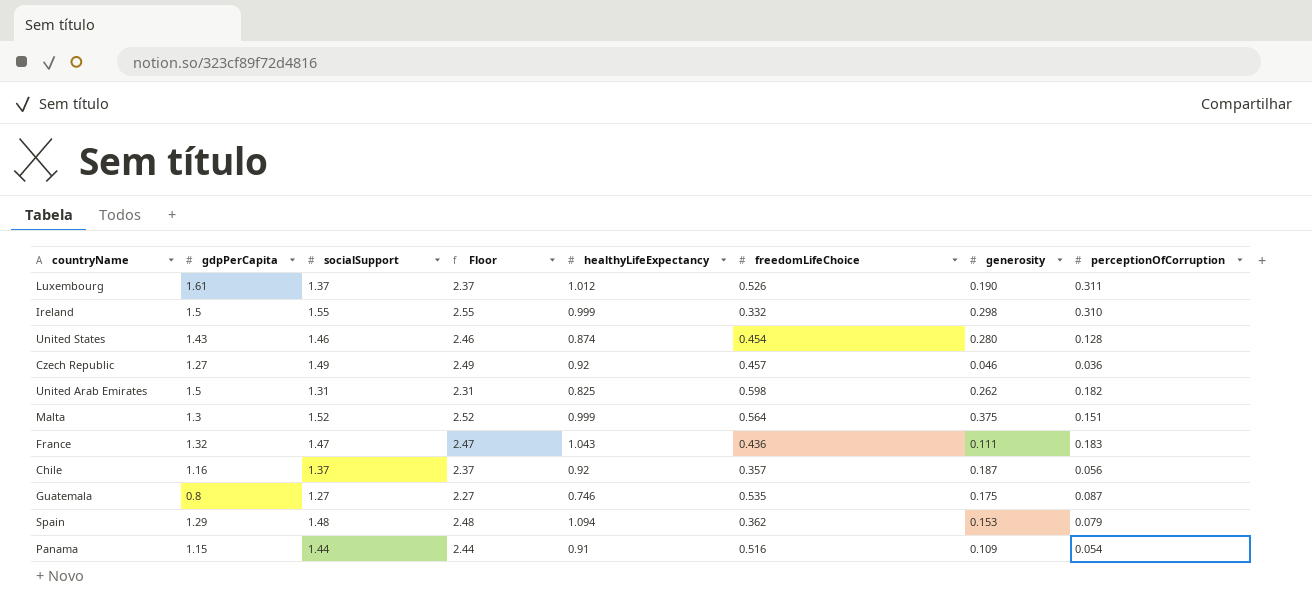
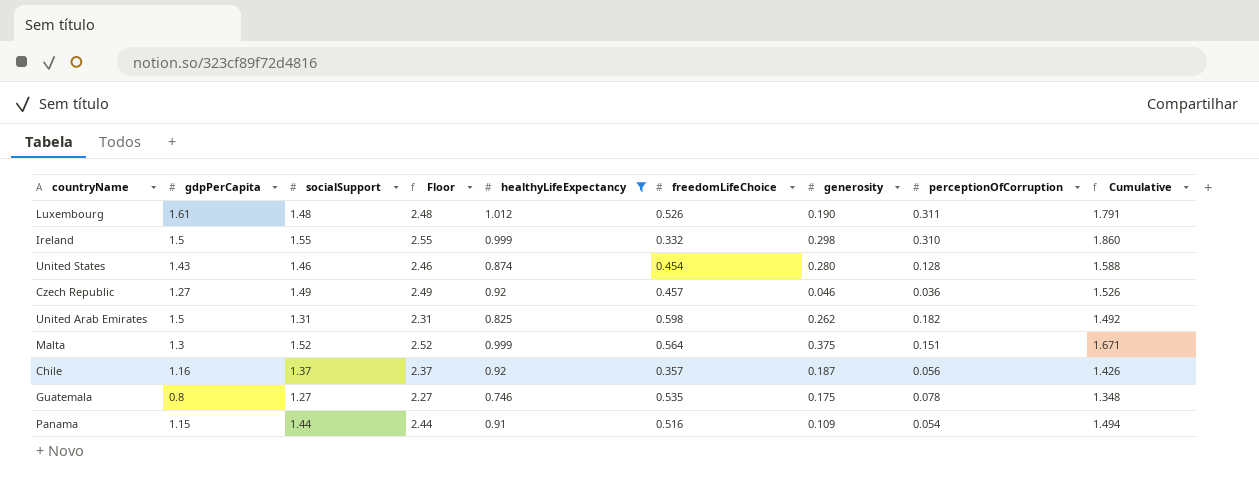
filter: none -> healthyLifeExpectancy <= 1.012
column Cumulative | formula: none -> [socialSupport] + [perceptionOfCorruption]
Luxembourg | socialSupport: 1.37 -> 1.48
Luxembourg | Floor: 2.37 -> 2.48
Guatemala | perceptionOfCorruption: 0.087 -> 0.078

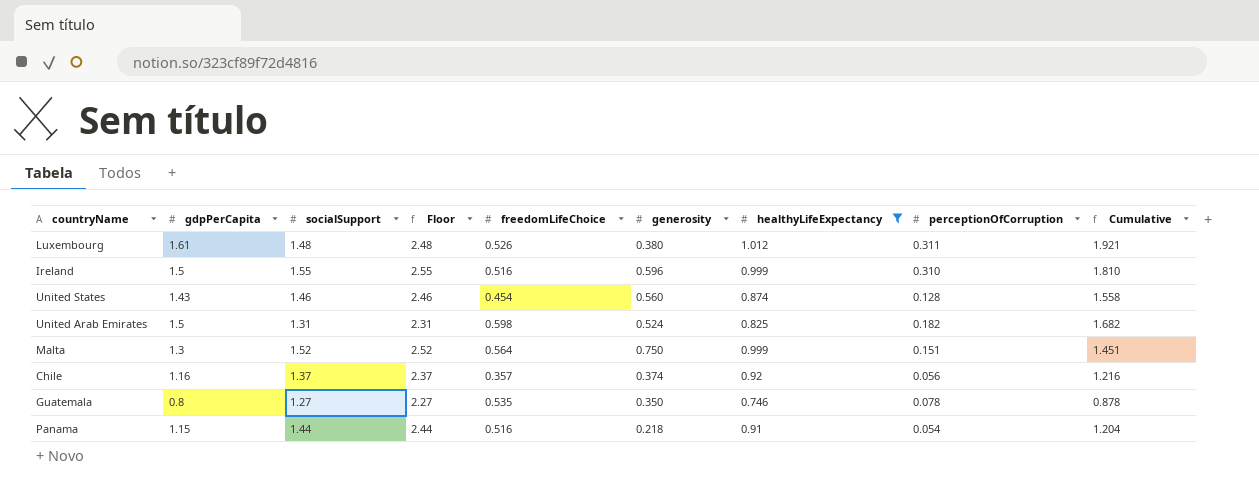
column healthyLifeExpectancy | position: 5 -> 7
column Cumulative | formula: [socialSupport] + [perceptionOfCorruption] -> [gdpPerCapita] + [perceptionOfCorruption]
row Czech Republic: 1.27 | 1.49 | 2.49 | 0.92 | 0.457 | 0.046 | 0.036 | 1.526 -> none
Luxembourg | generosity: 0.190 -> 0.380
Ireland | freedomLifeChoice: 0.332 -> 0.516
Ireland | generosity: 0.298 -> 0.596
United States | generosity: 0.280 -> 0.560
United Arab Emirates | generosity: 0.262 -> 0.524
Malta | generosity: 0.375 -> 0.750
Chile | generosity: 0.187 -> 0.374
Guatemala | generosity: 0.175 -> 0.350
Panama | generosity: 0.109 -> 0.218

